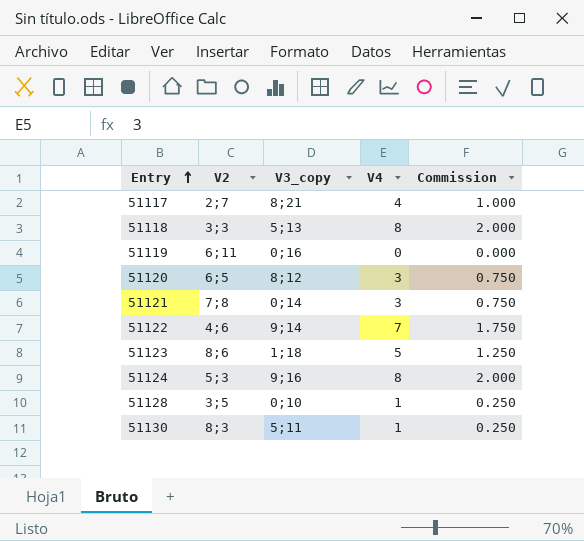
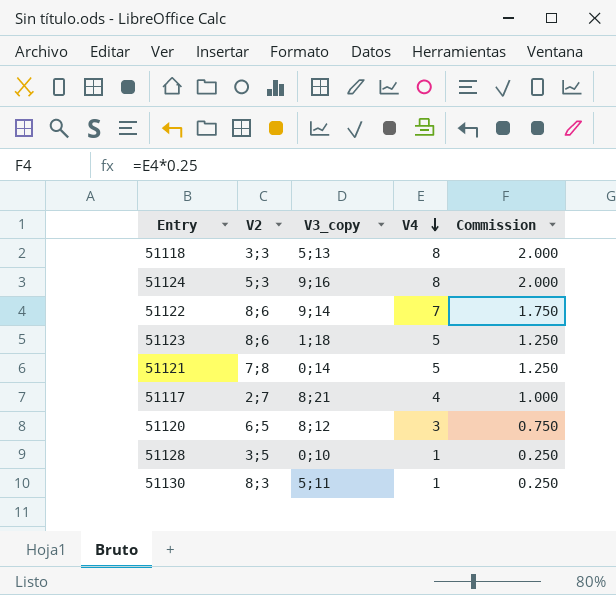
row order: Entry ascending -> V4 descending
row 51119: 6;11 | 0;16 | 0 | 0.000 -> none
51122 | V2: 4;6 -> 8;6
51121 | V4: 3 -> 5
51121 | Commission: 0.750 -> 1.250

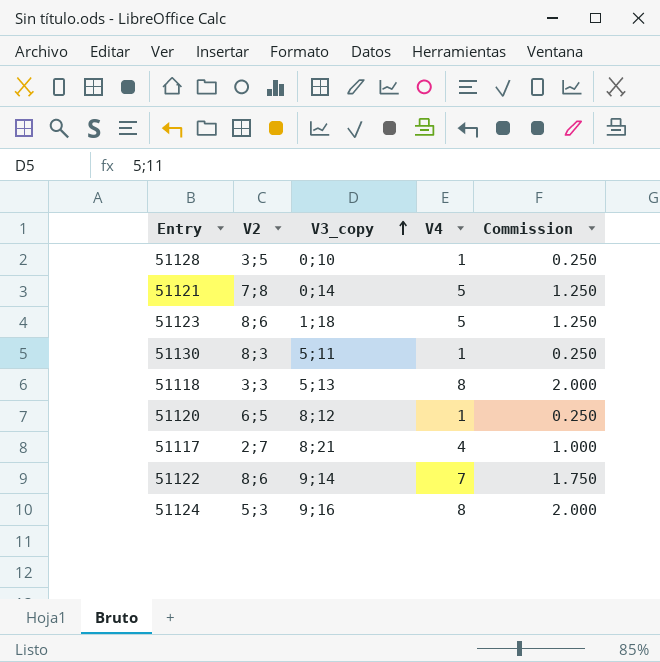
row order: V4 descending -> V3_copy ascending
51120 | V4: 3 -> 1
51120 | Commission: 0.750 -> 0.250

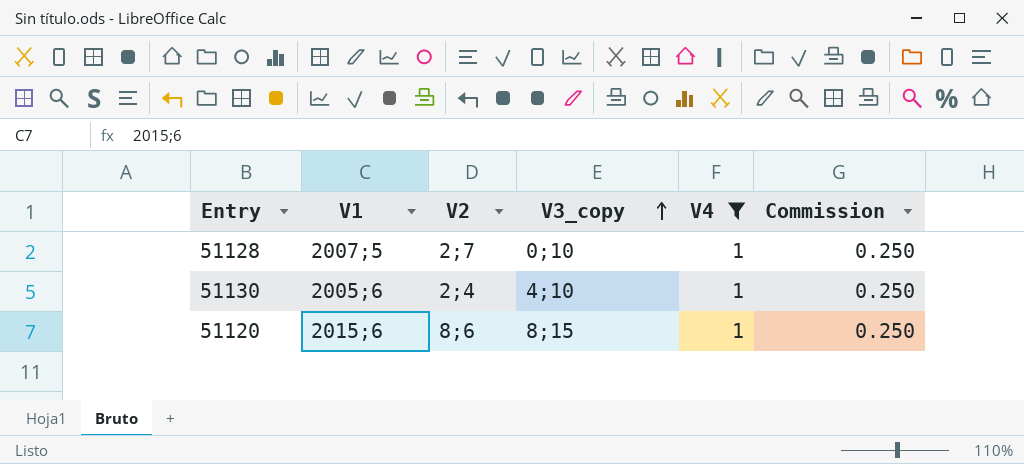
filter: none -> V4 = 1
column V1 | position: none -> 2
51128 | V2: 3;5 -> 2;7
51130 | V2: 8;3 -> 2;4
51130 | V3_copy: 5;11 -> 4;10
51120 | V2: 6;5 -> 8;6
51120 | V3_copy: 8;12 -> 8;15

